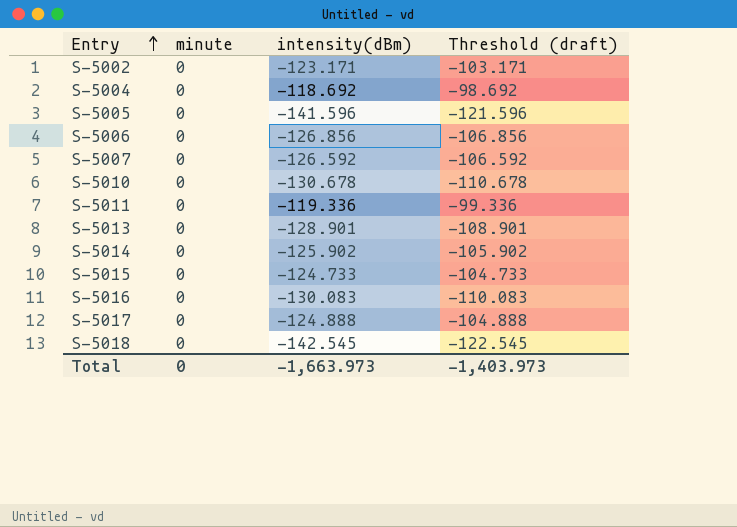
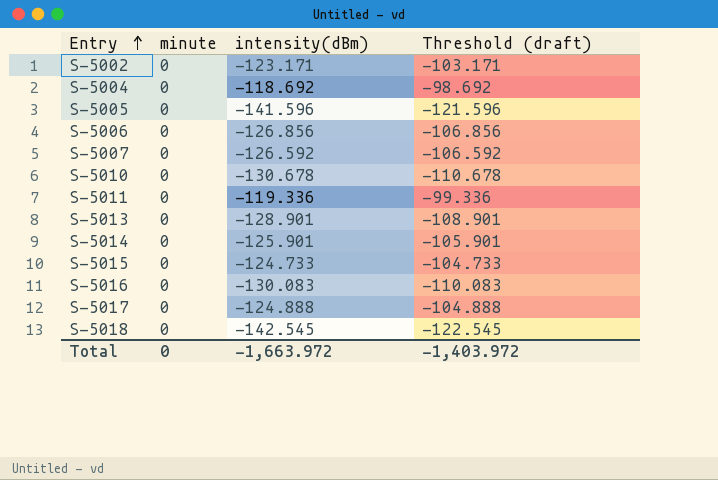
S-5014 | intensity(dBm): -125.902 -> -125.901
S-5014 | Threshold (draft): -105.902 -> -105.901
Total | intensity(dBm): -1,663.973 -> -1,663.972
Total | Threshold (draft): -1,403.973 -> -1,403.972

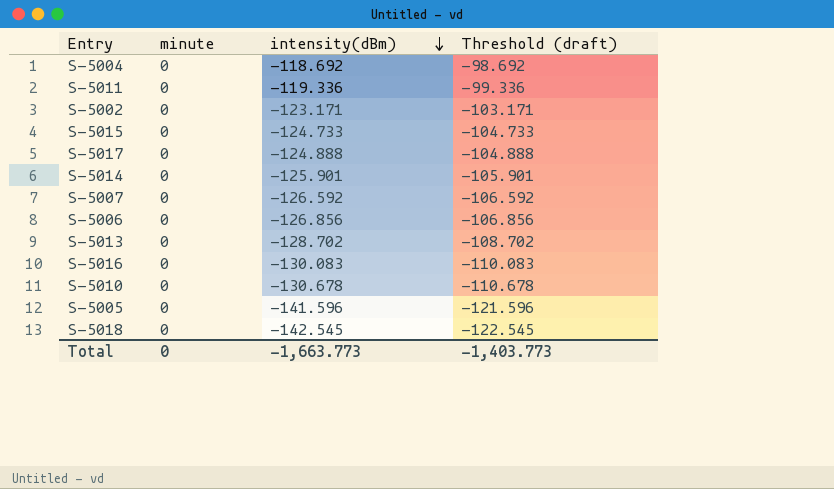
row order: Entry ascending -> intensity(dBm) descending
S-5013 | intensity(dBm): -128.901 -> -128.702
S-5013 | Threshold (draft): -108.901 -> -108.702
Total | intensity(dBm): -1,663.972 -> -1,663.773
Total | Threshold (draft): -1,403.972 -> -1,403.773

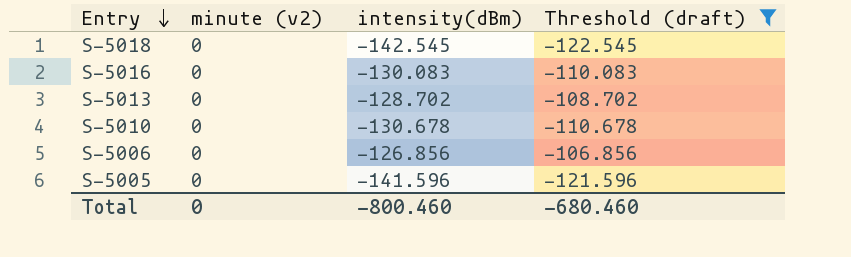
filter: none -> Threshold (draft) <= -106.856
row order: intensity(dBm) descending -> Entry descending
column name: minute -> minute (v2)
Total | intensity(dBm): -1,663.773 -> -800.460
Total | Threshold (draft): -1,403.773 -> -680.460

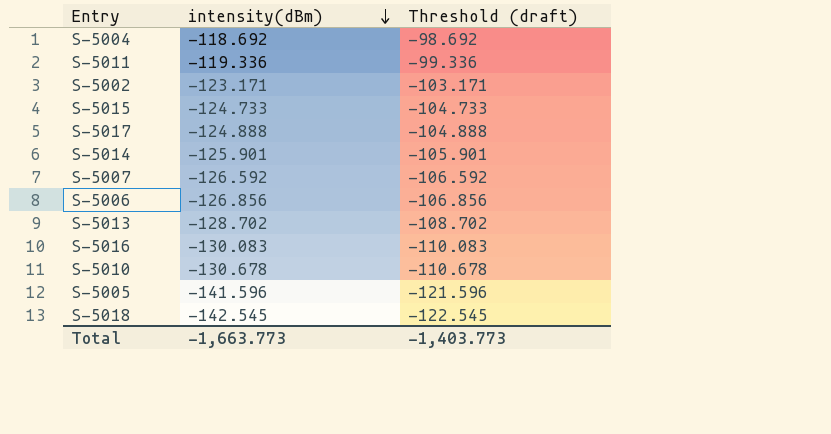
filter: Threshold (draft) <= -106.856 -> none
row order: Entry descending -> intensity(dBm) descending
column minute (v2) | position: 2 -> none
Total | intensity(dBm): -800.460 -> -1,663.773
Total | Threshold (draft): -680.460 -> -1,403.773

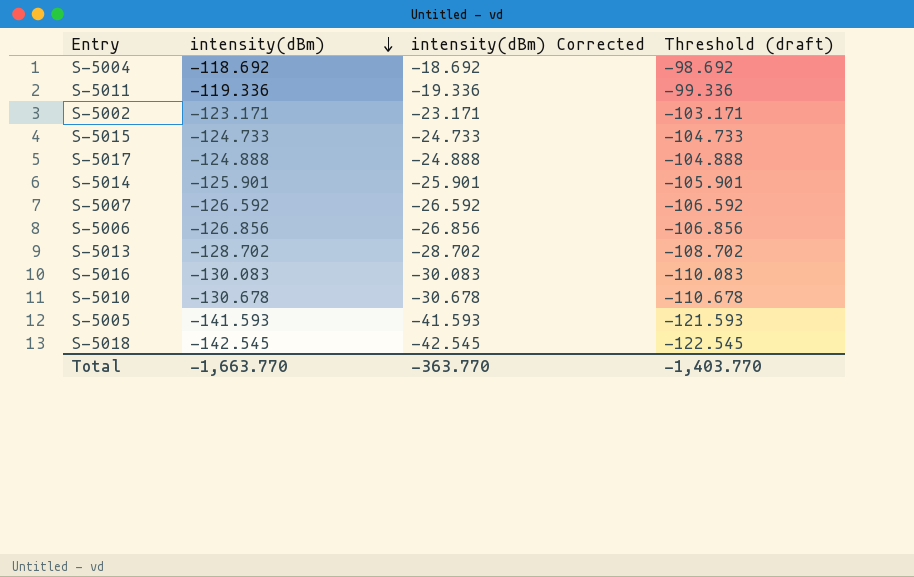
column intensity(dBm) Corrected | formula: none -> [intensity(dBm)] + 100
S-5005 | intensity(dBm): -141.596 -> -141.593
S-5005 | Threshold (draft): -121.596 -> -121.593
Total | intensity(dBm): -1,663.773 -> -1,663.770
Total | Threshold (draft): -1,403.773 -> -1,403.770

